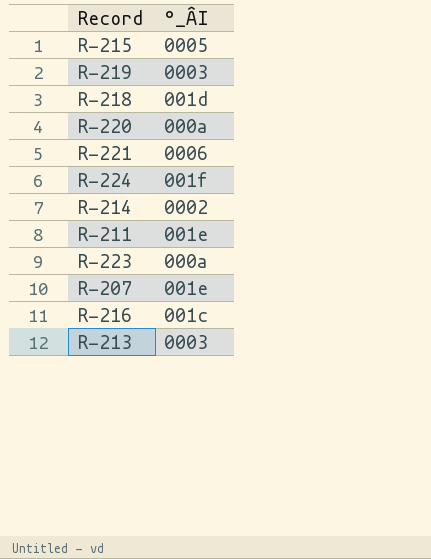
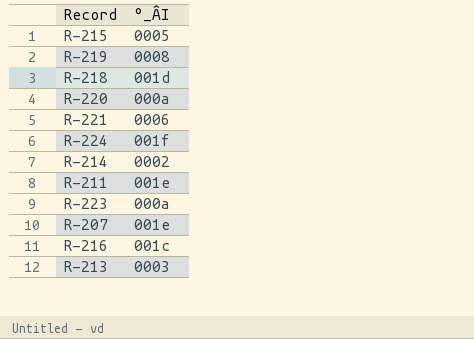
R-219 | °_ÂI: 0003 -> 0008

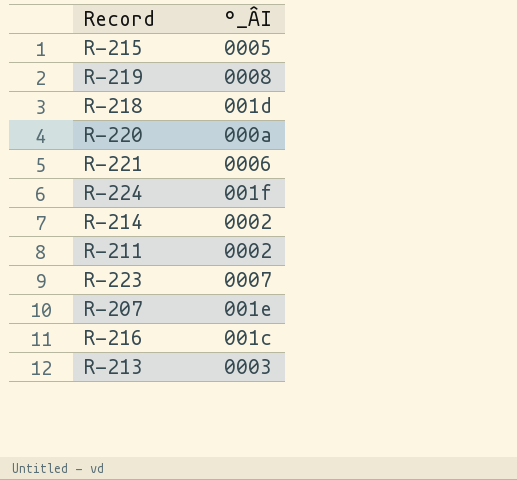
R-211 | °_ÂI: 001e -> 0002
R-223 | °_ÂI: 000a -> 0007

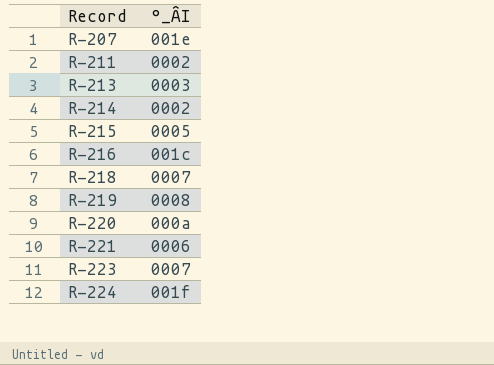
row order: none -> Record ascending
R-218 | °_ÂI: 001d -> 0007

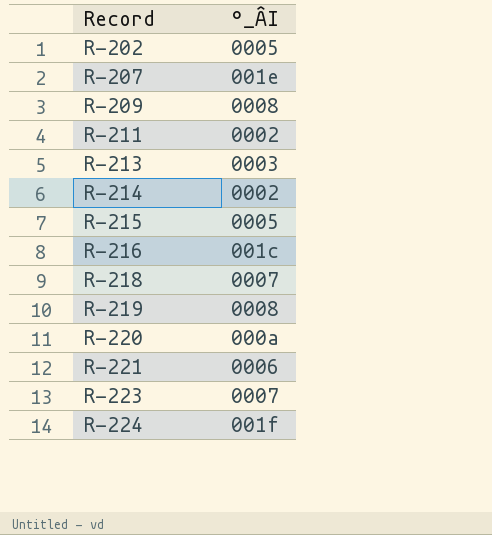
row R-202: none -> 0005
row R-209: none -> 0008

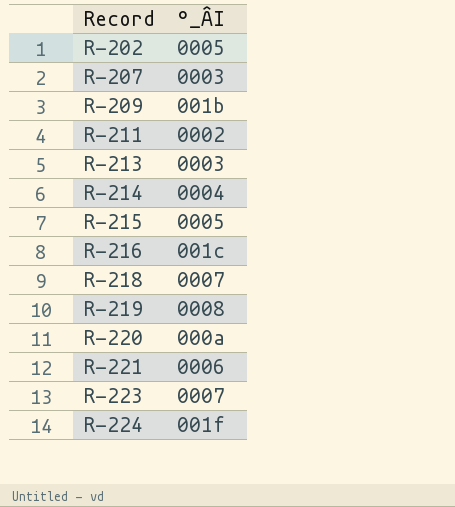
R-207 | °_ÂI: 001e -> 0003
R-209 | °_ÂI: 0008 -> 001b
R-214 | °_ÂI: 0002 -> 0004

